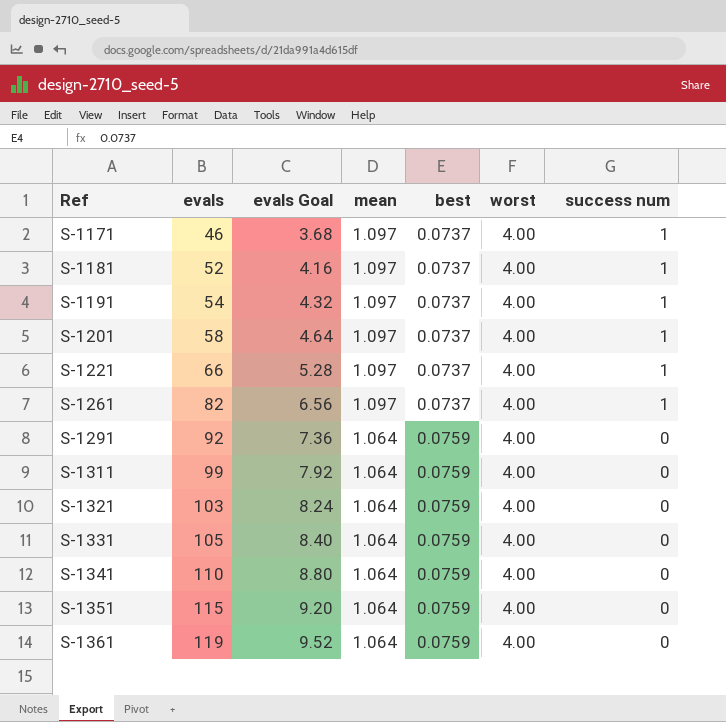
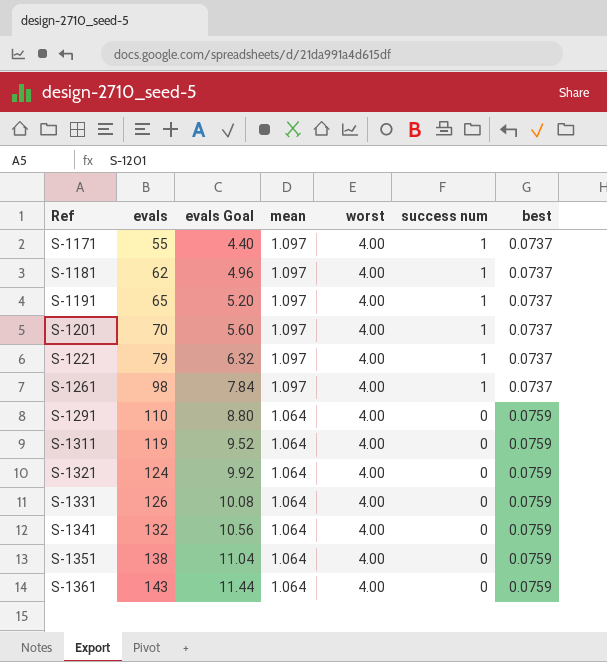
column best | position: 5 -> 7
S-1171 | evals: 46 -> 55
S-1171 | evals Goal: 3.68 -> 4.40
S-1181 | evals: 52 -> 62
S-1181 | evals Goal: 4.16 -> 4.96
S-1191 | evals: 54 -> 65
S-1191 | evals Goal: 4.32 -> 5.20
S-1201 | evals: 58 -> 70
S-1201 | evals Goal: 4.64 -> 5.60
S-1221 | evals: 66 -> 79
S-1221 | evals Goal: 5.28 -> 6.32
S-1261 | evals: 82 -> 98
S-1261 | evals Goal: 6.56 -> 7.84
S-1291 | evals: 92 -> 110
S-1291 | evals Goal: 7.36 -> 8.80
S-1311 | evals: 99 -> 119
S-1311 | evals Goal: 7.92 -> 9.52
S-1321 | evals: 103 -> 124
S-1321 | evals Goal: 8.24 -> 9.92
S-1331 | evals: 105 -> 126
S-1331 | evals Goal: 8.40 -> 10.08
S-1341 | evals: 110 -> 132
S-1341 | evals Goal: 8.80 -> 10.56
S-1351 | evals: 115 -> 138
S-1351 | evals Goal: 9.20 -> 11.04
S-1361 | evals: 119 -> 143
S-1361 | evals Goal: 9.52 -> 11.44

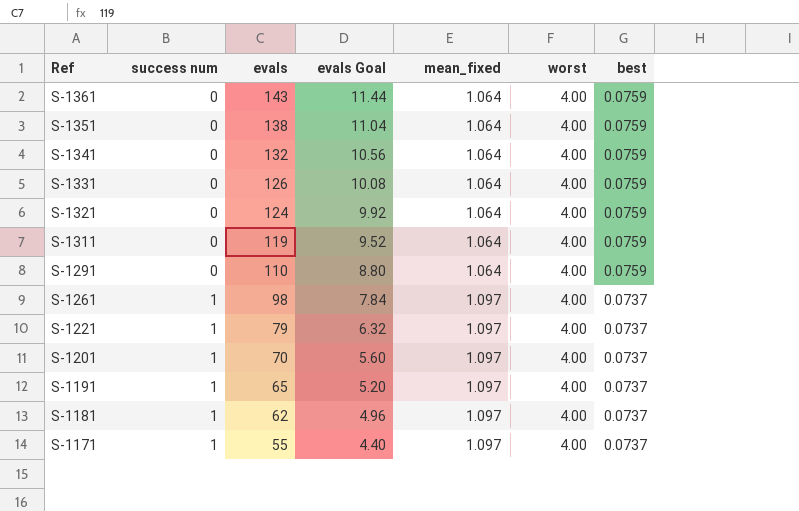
row order: Ref ascending -> Ref descending
column success num | position: 6 -> 2
column name: mean -> mean_fixed

